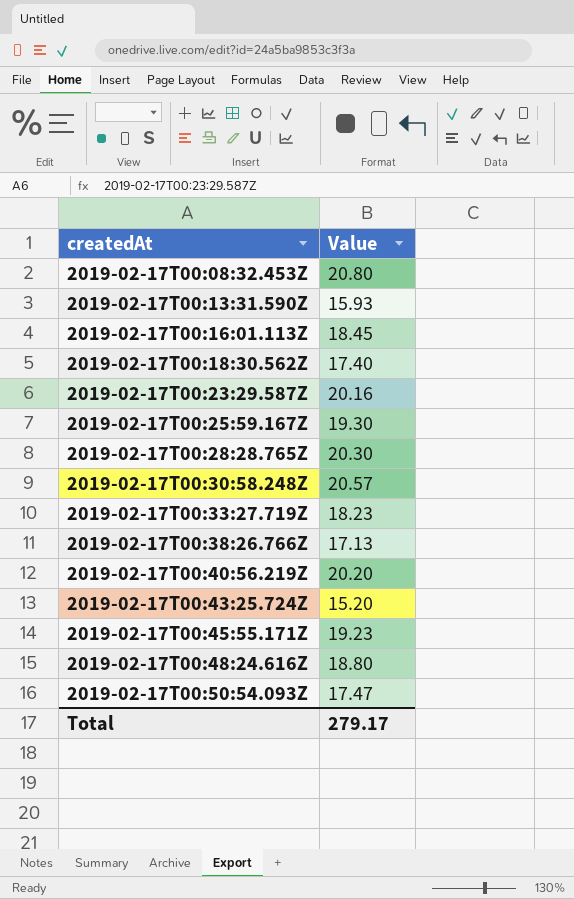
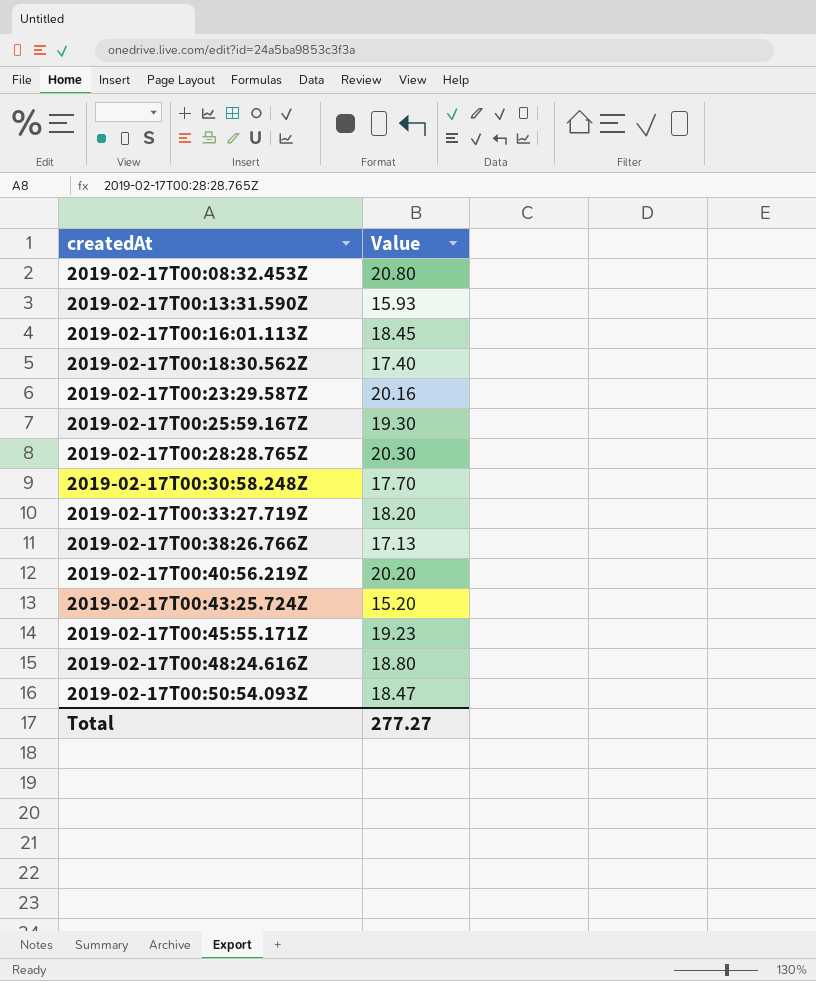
2019-02-17T00:30:58.248Z | Value: 20.57 -> 17.70
2019-02-17T00:33:27.719Z | Value: 18.23 -> 18.20
2019-02-17T00:50:54.093Z | Value: 17.47 -> 18.47
Total | Value: 279.17 -> 277.27

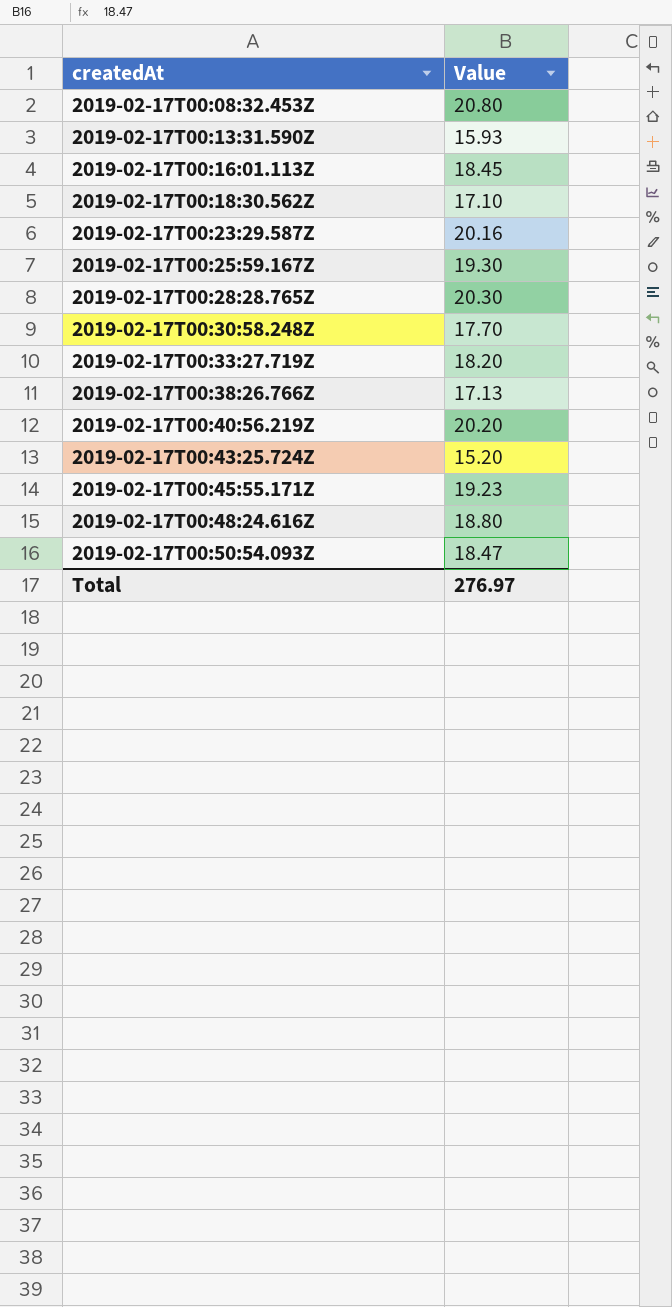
2019-02-17T00:18:30.562Z | Value: 17.40 -> 17.10
Total | Value: 277.27 -> 276.97

